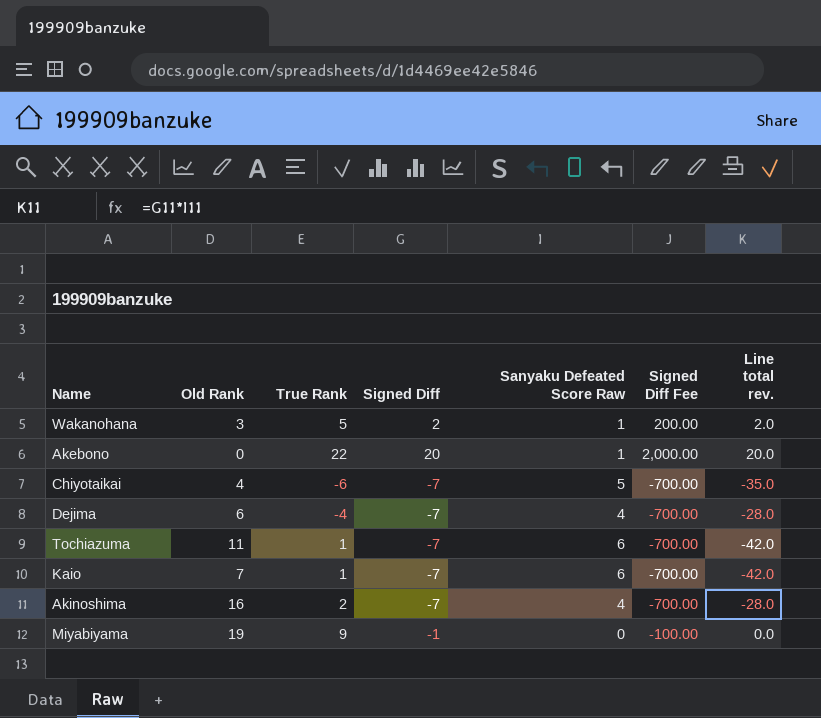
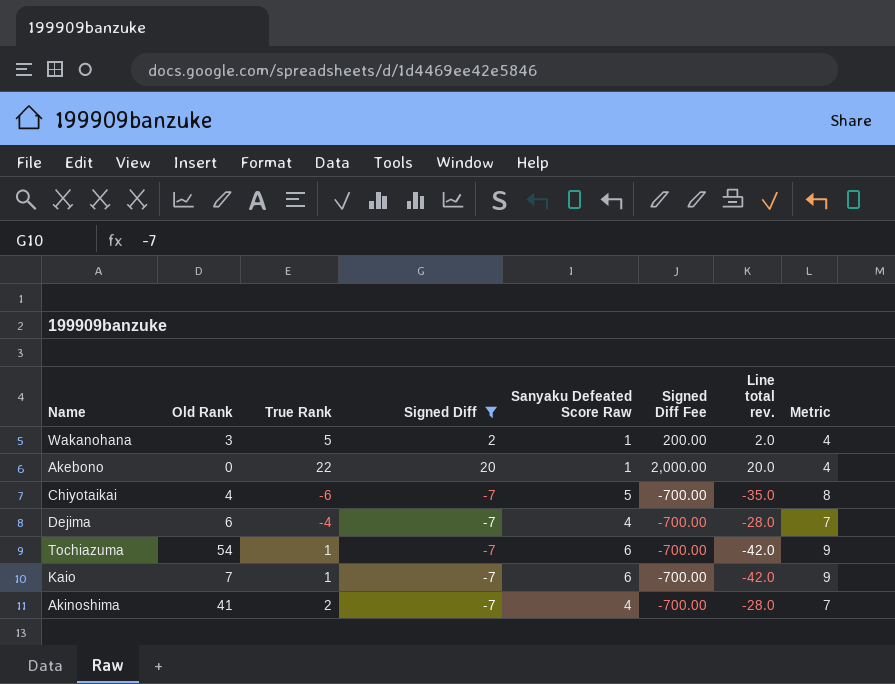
filter: none -> Signed Diff != -1
column Metric | formula: none -> [Sanyaku Defeated Score Raw] + 3
Tochiazuma | Old Rank: 11 -> 54
Akinoshima | Old Rank: 16 -> 41

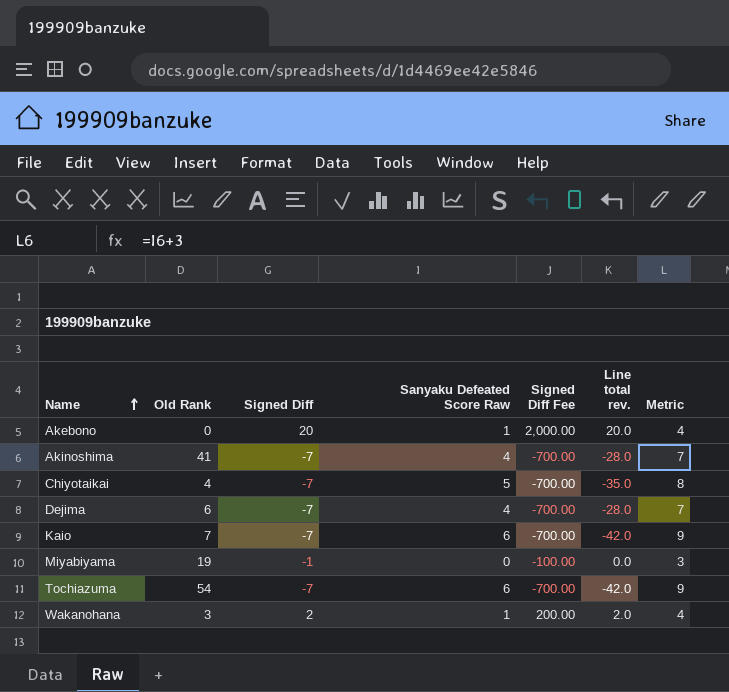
filter: Signed Diff != -1 -> none
row order: none -> Name ascending
column True Rank | position: 3 -> none

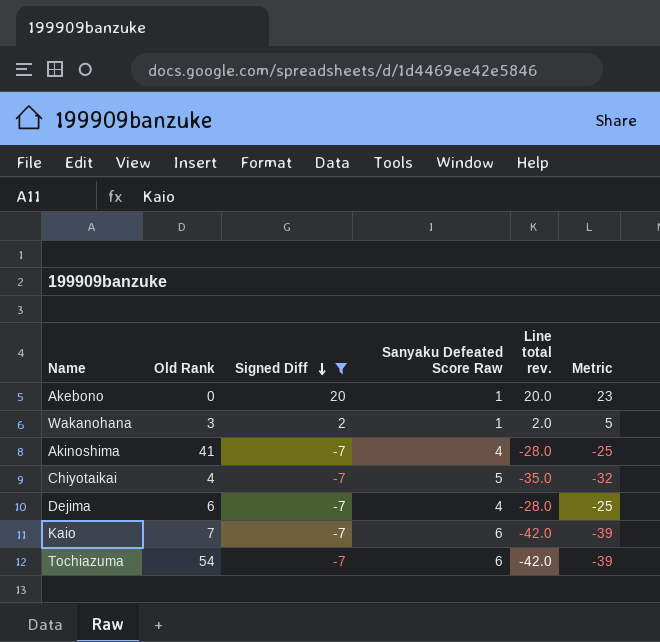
filter: none -> Signed Diff != -1
row order: Name ascending -> Signed Diff descending
column Signed Diff Fee | formula: [Signed Diff] * 100 -> none
column Metric | formula: [Sanyaku Defeated Score Raw] + 3 -> [Line total rev.] + 3

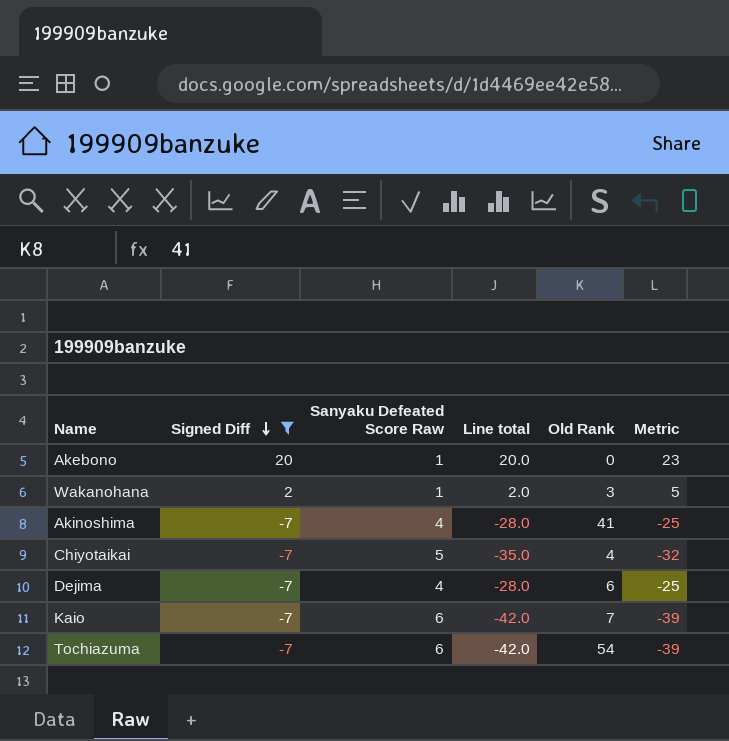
column name: Line total rev. -> Line total
column Old Rank | position: 2 -> 5

